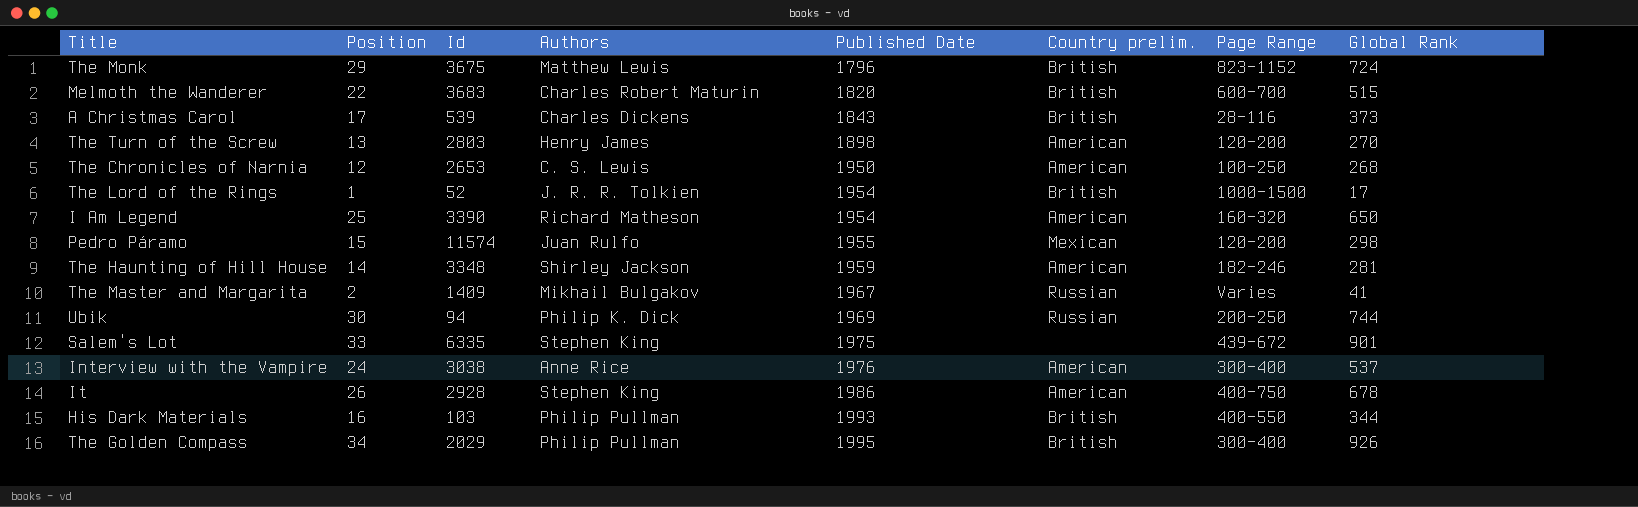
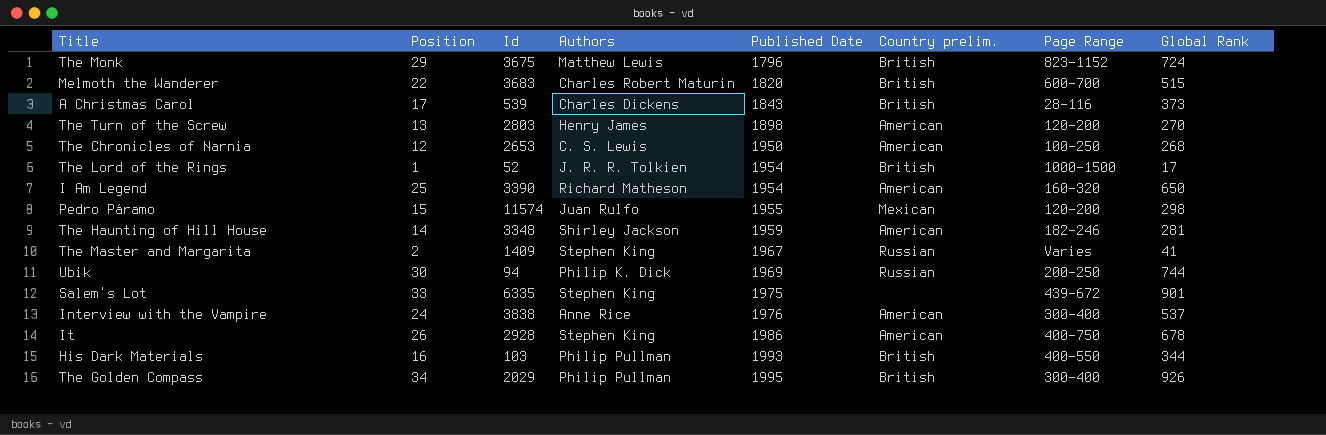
The Master and Margarita | Authors: Mikhail Bulgakov -> Stephen King
Interview with the Vampire | Id: 3038 -> 3838

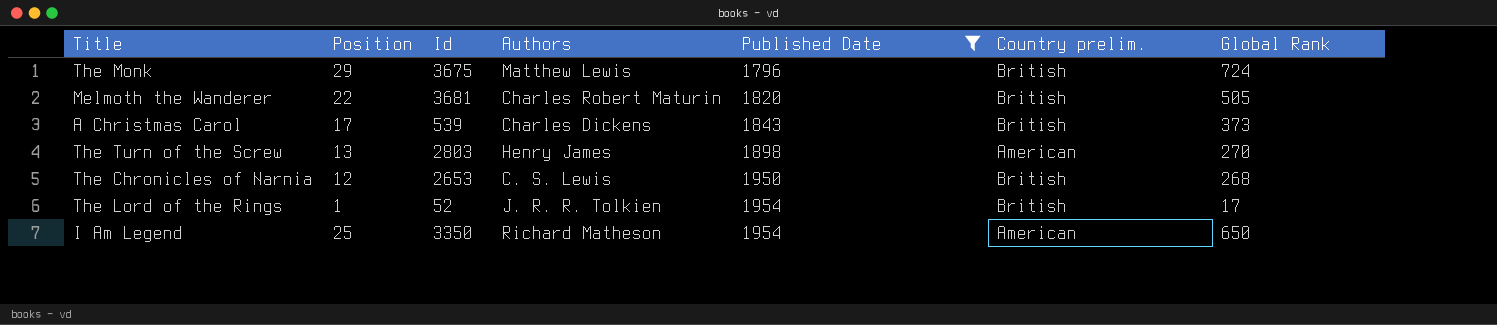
filter: none -> Published Date <= 1954
column Page Range | position: 7 -> none
Melmoth the Wanderer | Id: 3683 -> 3681
Melmoth the Wanderer | Global Rank: 515 -> 505
The Chronicles of Narnia | Country prelim.: American -> British
I Am Legend | Id: 3390 -> 3350

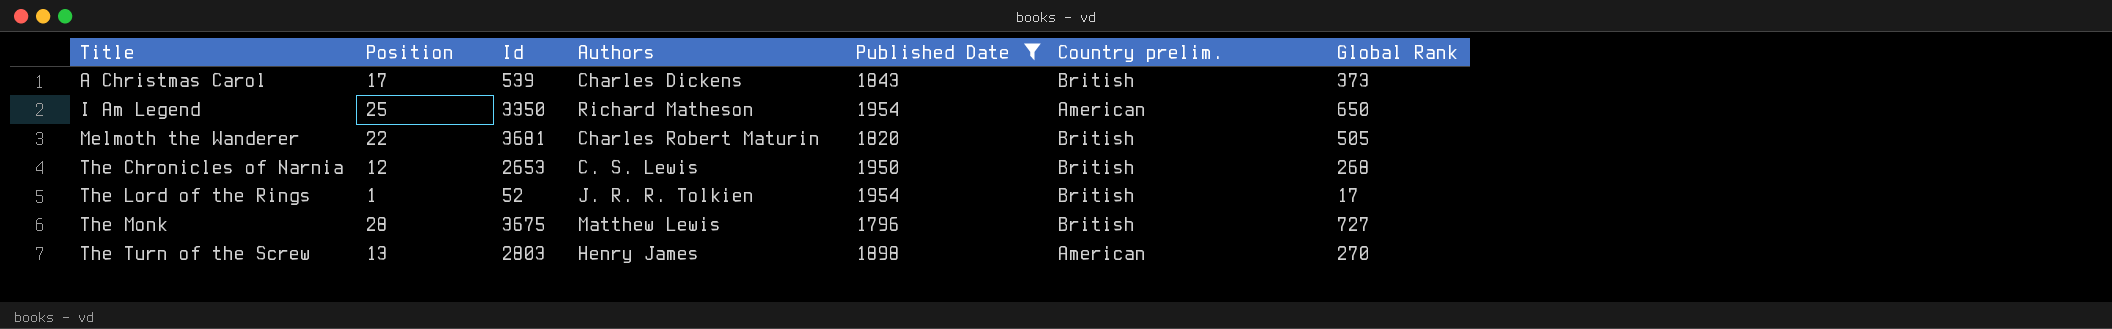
row order: Published Date ascending -> Title ascending
The Monk | Position: 29 -> 28
The Monk | Global Rank: 724 -> 727

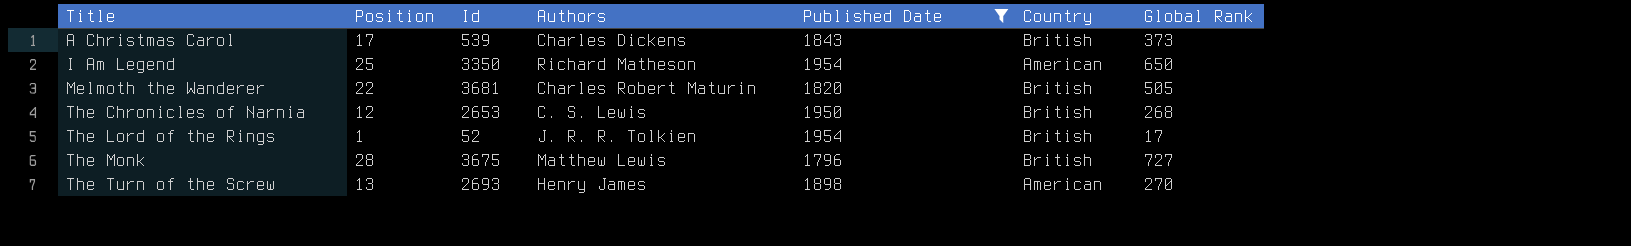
column name: Country prelim. -> Country
The Turn of the Screw | Id: 2803 -> 2693

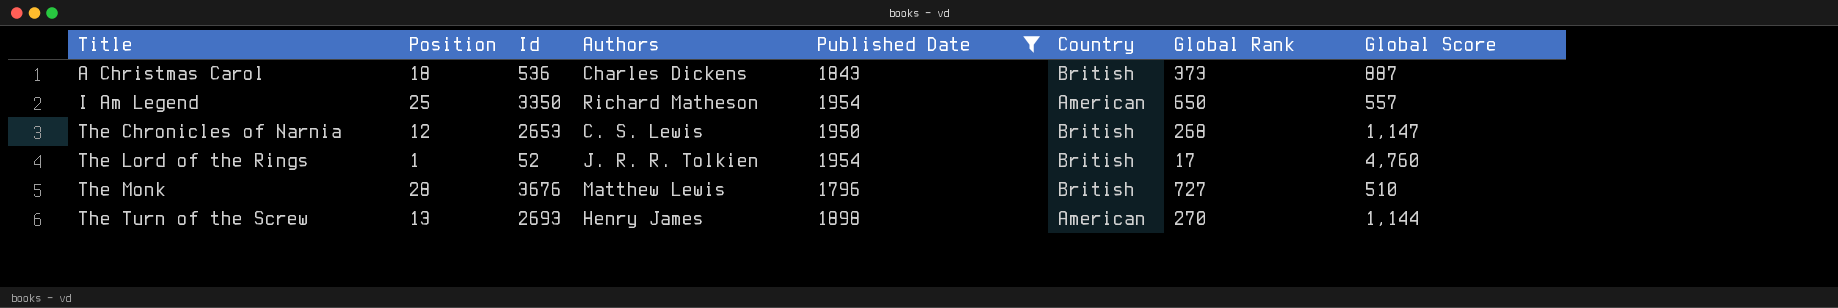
column Global Score | position: none -> 8
row Melmoth the Wanderer: 22 | 3681 | Charles Robert Maturin | 1820 | British | 505 -> none
A Christmas Carol | Position: 17 -> 18
A Christmas Carol | Id: 539 -> 536
The Monk | Id: 3675 -> 3676

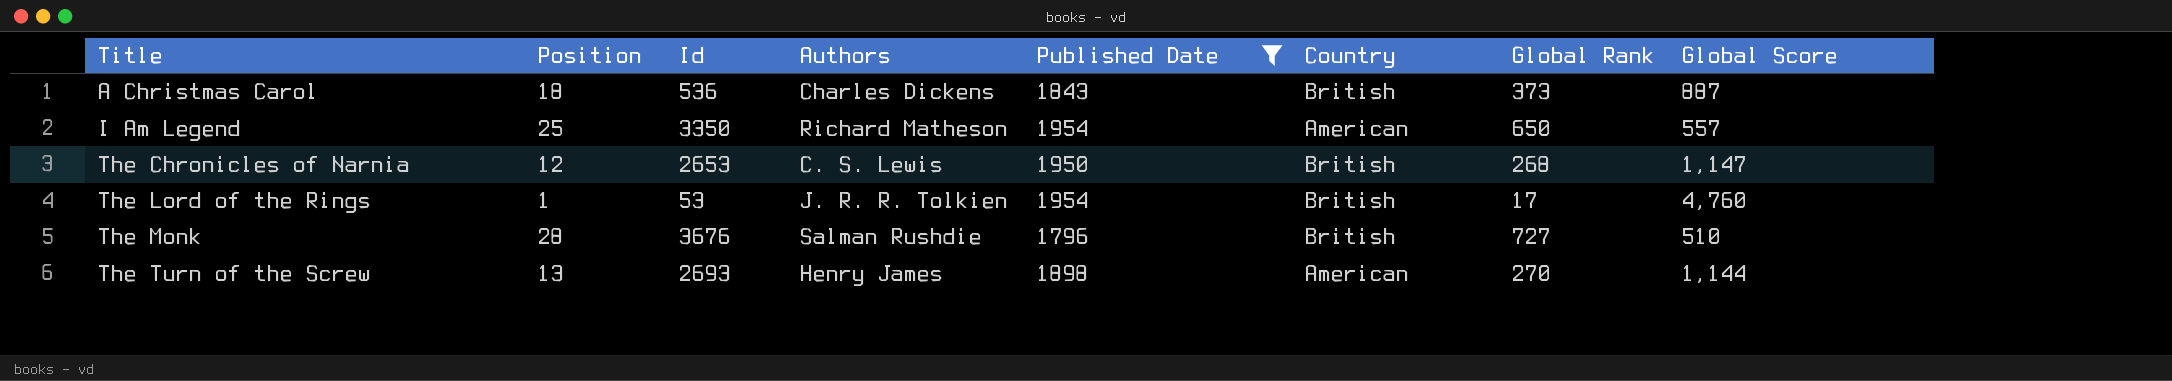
The Lord of the Rings | Id: 52 -> 53
The Monk | Authors: Matthew Lewis -> Salman Rushdie

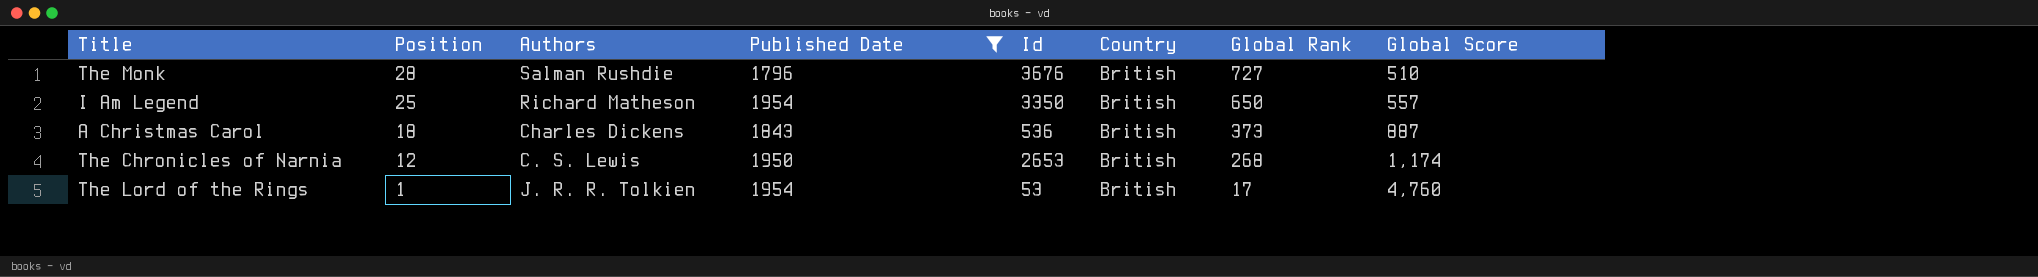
row order: Title ascending -> Position descending
column Id | position: 3 -> 5
row The Turn of the Screw: 13 | 2693 | Henry James | 1898 | American | 270 | 1,144 -> none
I Am Legend | Country: American -> British
The Chronicles of Narnia | Global Score: 1,147 -> 1,174

